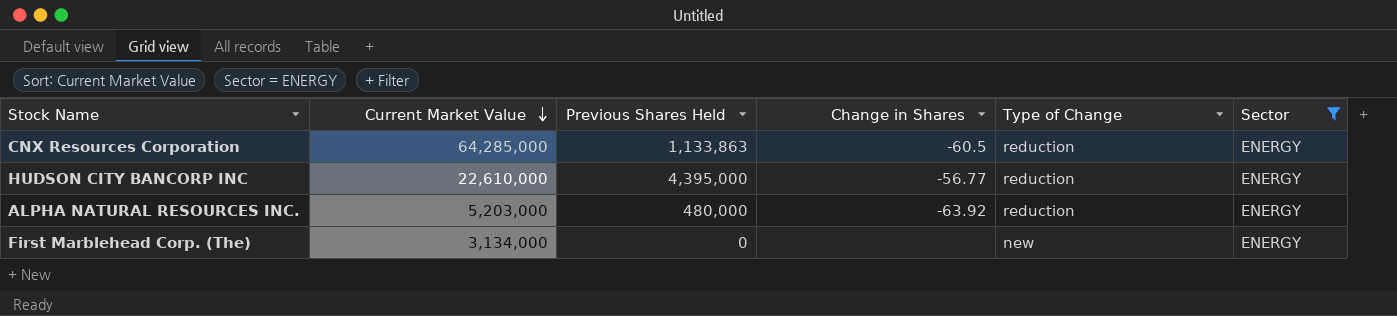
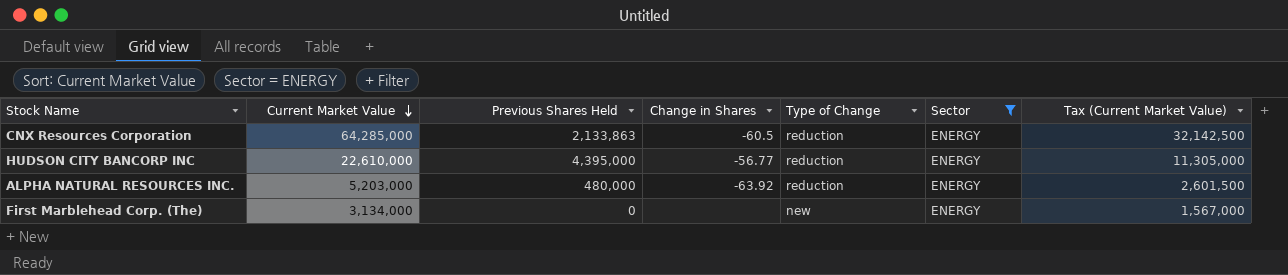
column Tax (Current Market Value) | formula: none -> [Current Market Value] * 0.5
CNX Resources Corporation | Previous Shares Held: 1,133,863 -> 2,133,863

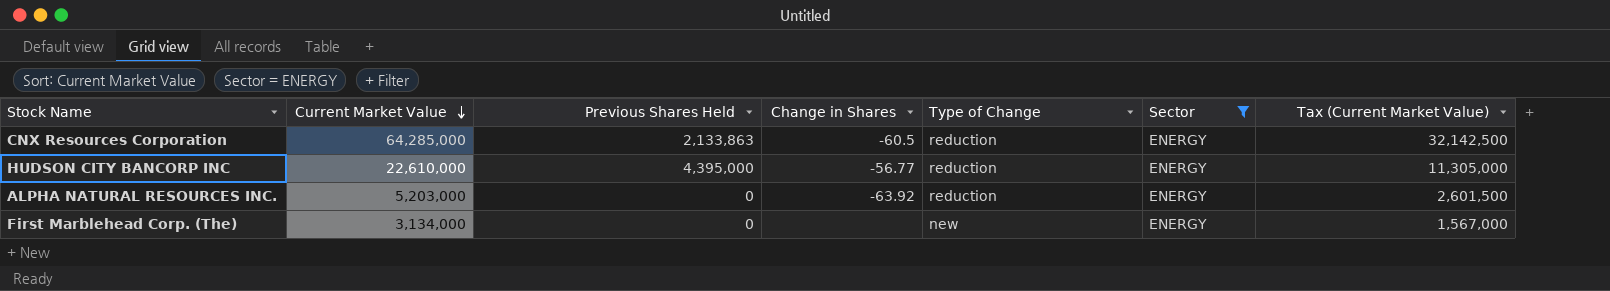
ALPHA NATURAL RESOURCES INC. | Previous Shares Held: 480,000 -> 0

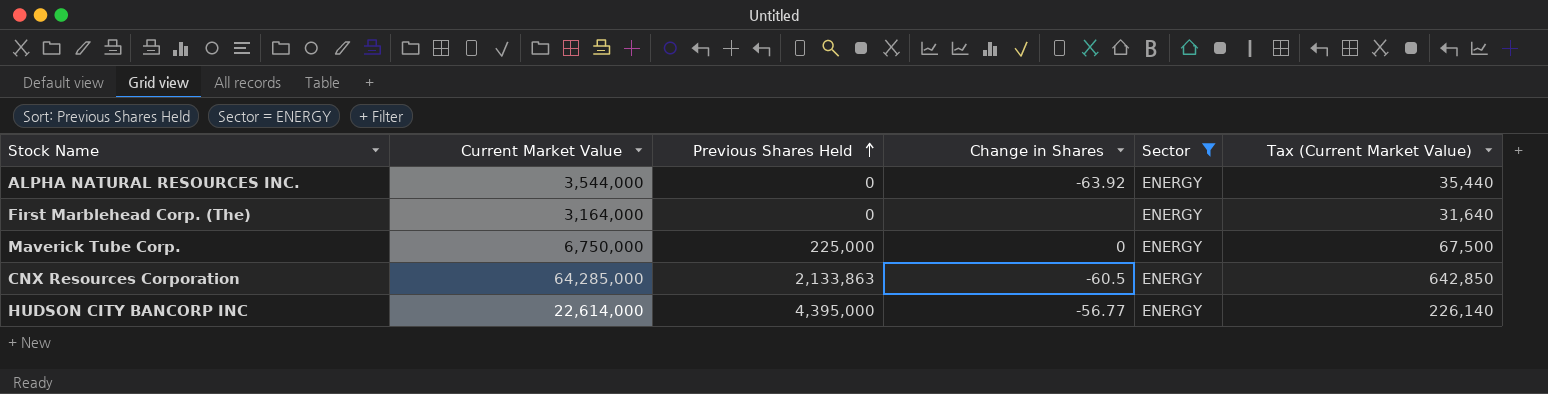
row order: Current Market Value descending -> Previous Shares Held ascending
column Type of Change | position: 5 -> none
column Tax (Current Market Value) | formula: [Current Market Value] * 0.5 -> [Current Market Value] * 0.01
ALPHA NATURAL RESOURCES INC. | Current Market Value: 5,203,000 -> 3,544,000
First Marblehead Corp. (The) | Current Market Value: 3,134,000 -> 3,164,000
row Maverick Tube Corp.: none -> 6,750,000 | 225,000 | 0 | ENERGY | 67,500
HUDSON CITY BANCORP INC | Current Market Value: 22,610,000 -> 22,614,000

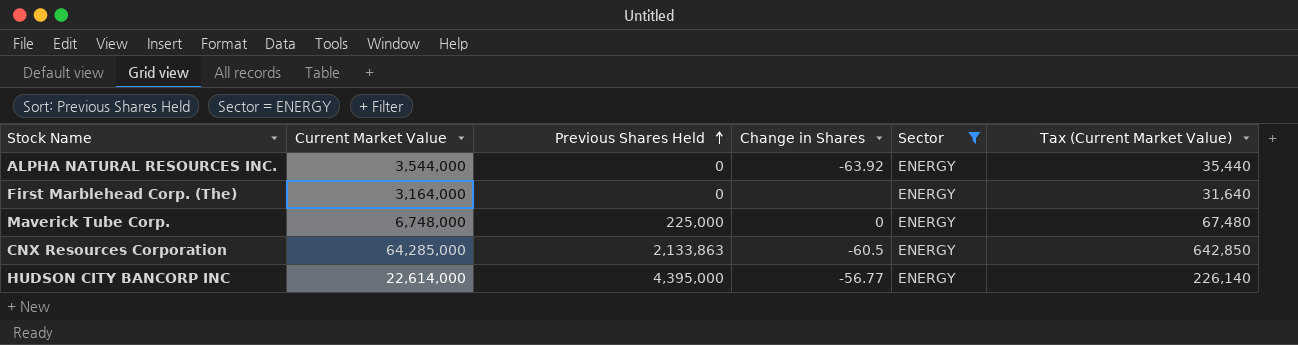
Maverick Tube Corp. | Current Market Value: 6,750,000 -> 6,748,000
Maverick Tube Corp. | Tax (Current Market Value): 67,500 -> 67,480

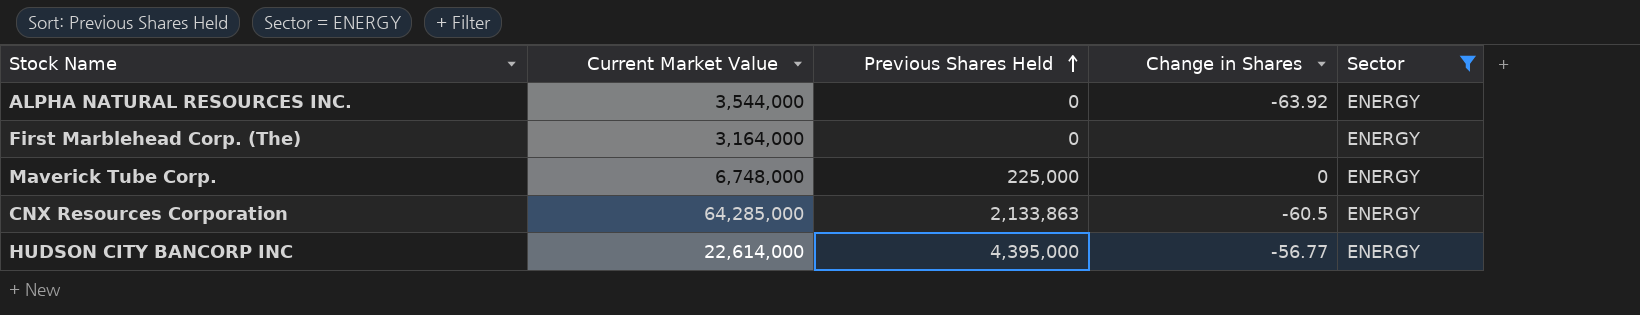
column Tax (Current Market Value) | formula: [Current Market Value] * 0.01 -> none

